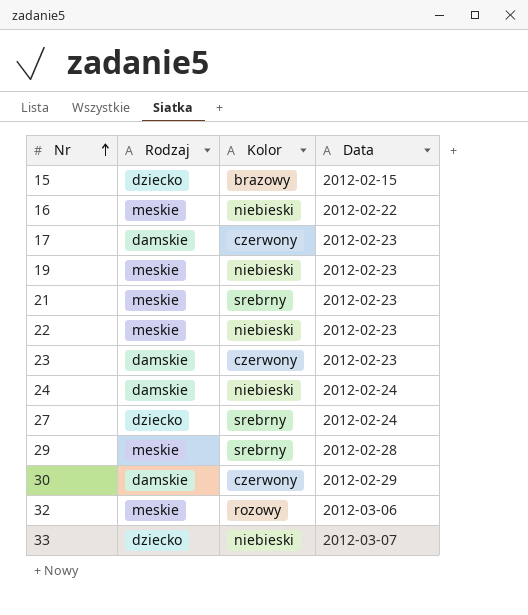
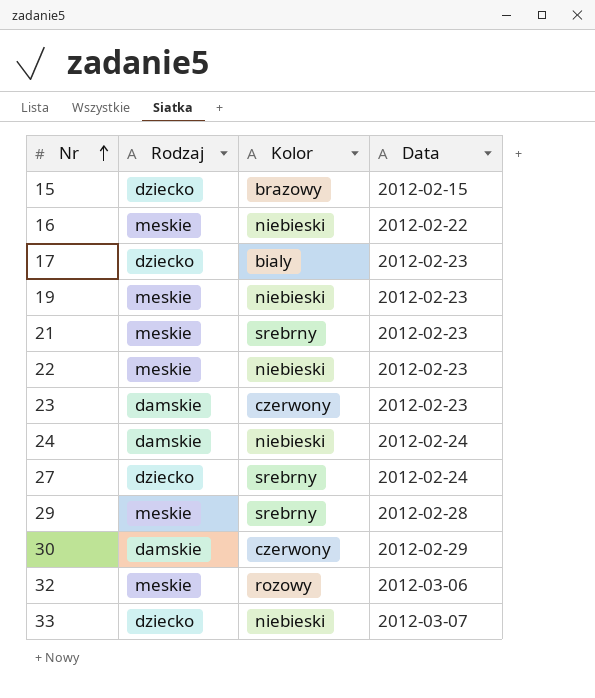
17 | Rodzaj: damskie -> dziecko
17 | Kolor: czerwony -> bialy

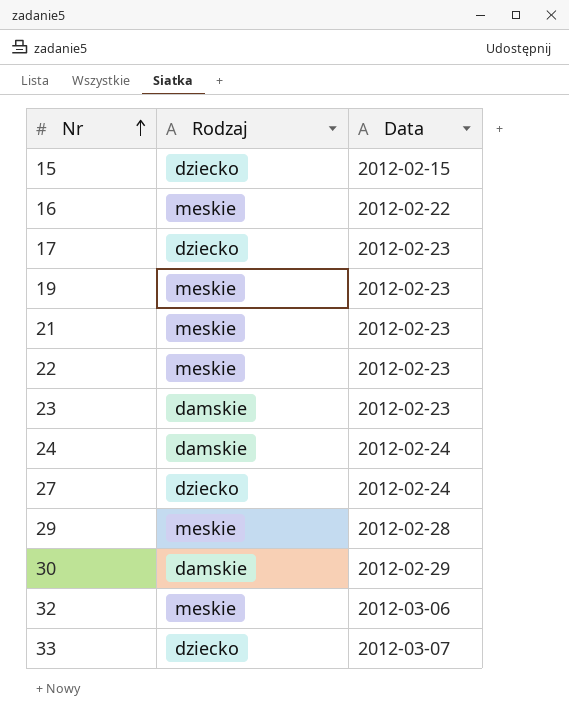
column Kolor | position: 3 -> none

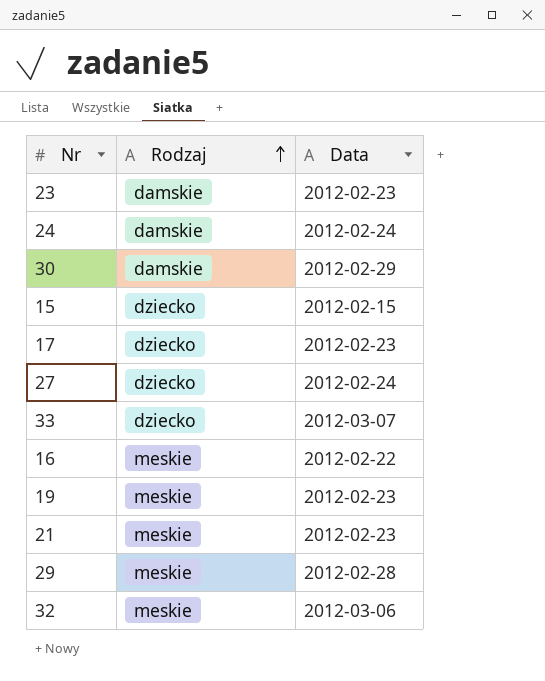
row order: Nr ascending -> Rodzaj ascending
row 22: meskie | 2012-02-23 -> none

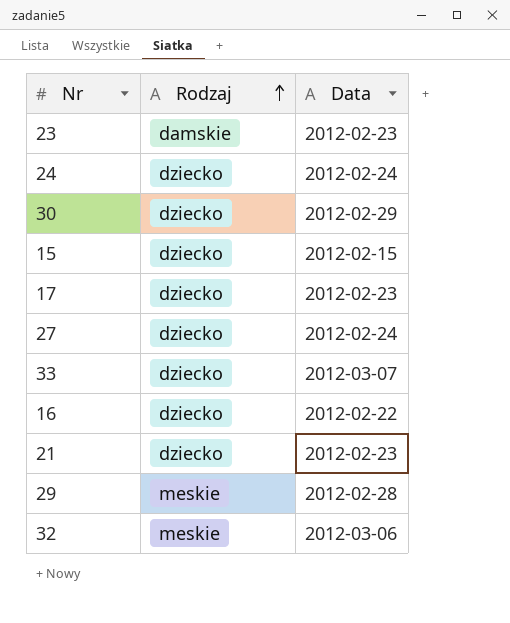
row 19: meskie | 2012-02-23 -> none
24 | Rodzaj: damskie -> dziecko
30 | Rodzaj: damskie -> dziecko
16 | Rodzaj: meskie -> dziecko
21 | Rodzaj: meskie -> dziecko

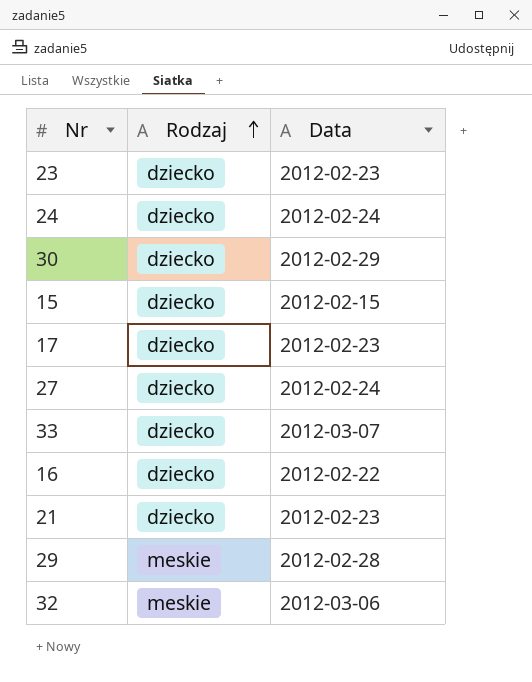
23 | Rodzaj: damskie -> dziecko

